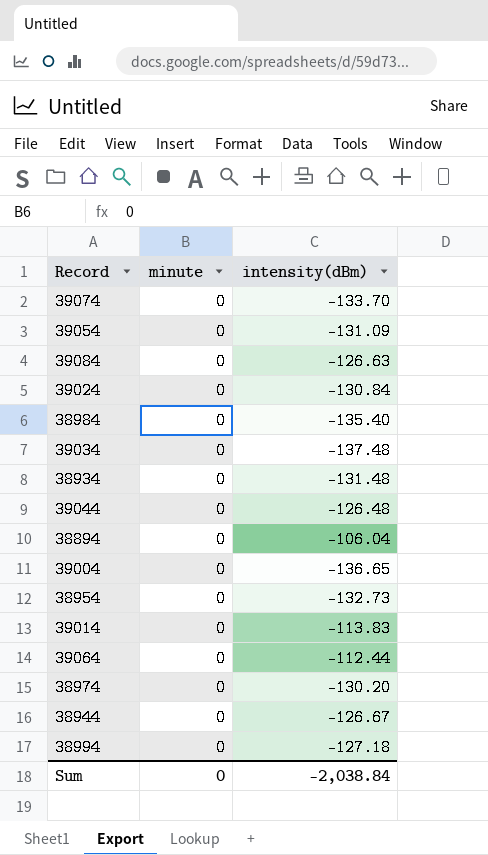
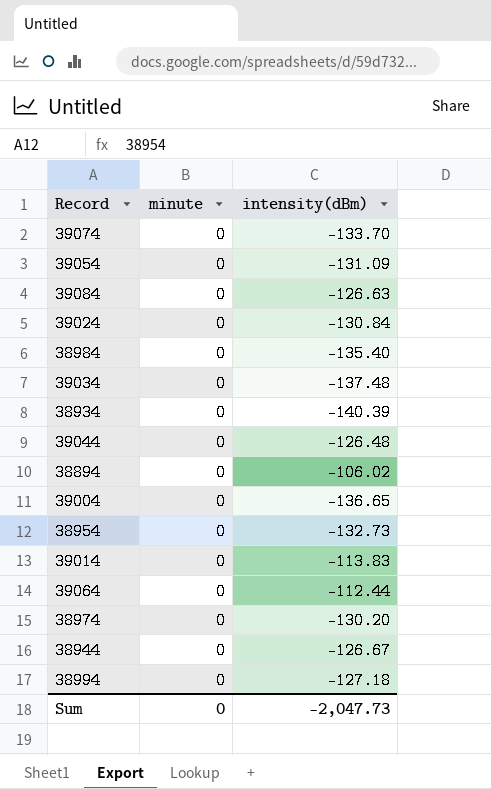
38934 | intensity(dBm): -131.48 -> -140.39
38894 | intensity(dBm): -106.04 -> -106.02
Sum | intensity(dBm): -2,038.84 -> -2,047.73

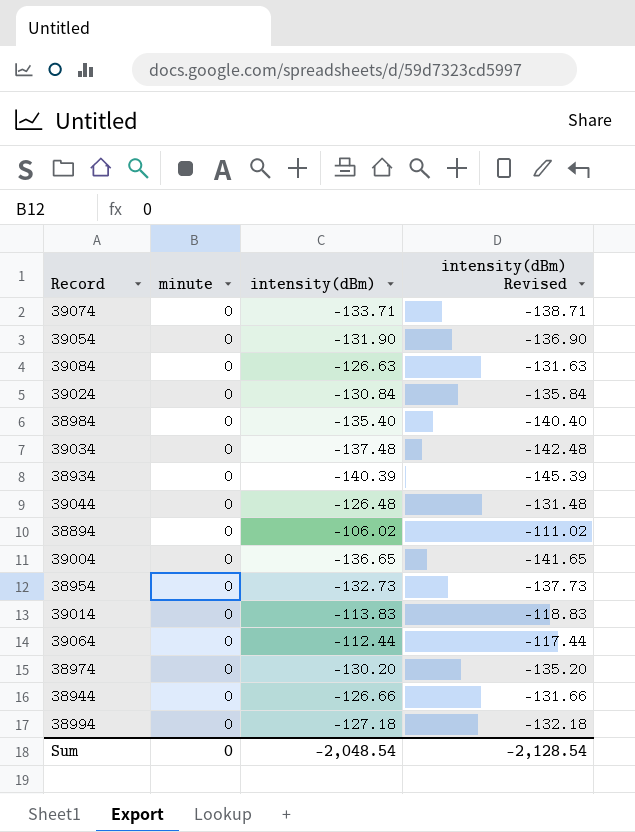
column intensity(dBm) Revised | formula: none -> [intensity(dBm)] - 5
39074 | intensity(dBm): -133.70 -> -133.71
39054 | intensity(dBm): -131.09 -> -131.90
38944 | intensity(dBm): -126.67 -> -126.66
Sum | intensity(dBm): -2,047.73 -> -2,048.54

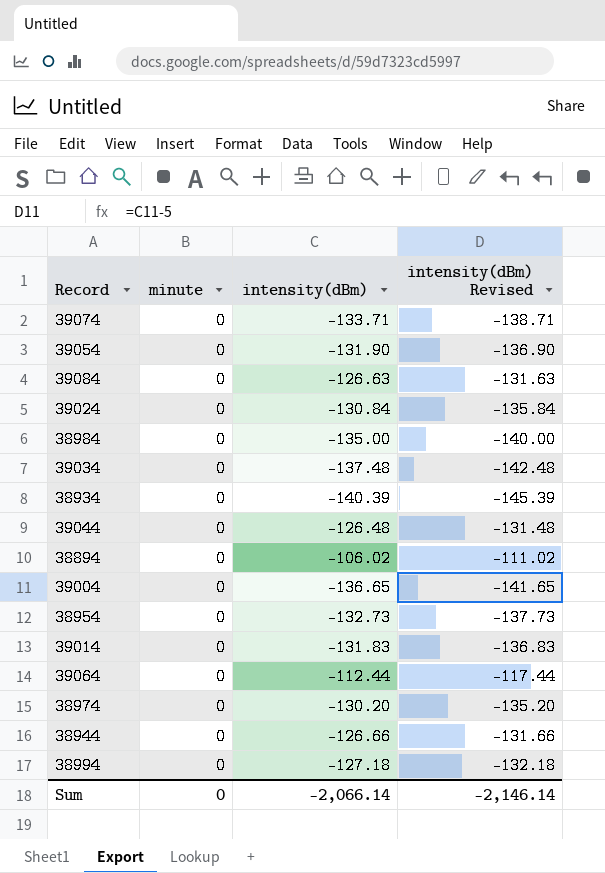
38984 | intensity(dBm): -135.40 -> -135.00
38984 | intensity(dBm) Revised: -140.40 -> -140.00
39014 | intensity(dBm): -113.83 -> -131.83
39014 | intensity(dBm) Revised: -118.83 -> -136.83
Sum | intensity(dBm): -2,048.54 -> -2,066.14
Sum | intensity(dBm) Revised: -2,128.54 -> -2,146.14

